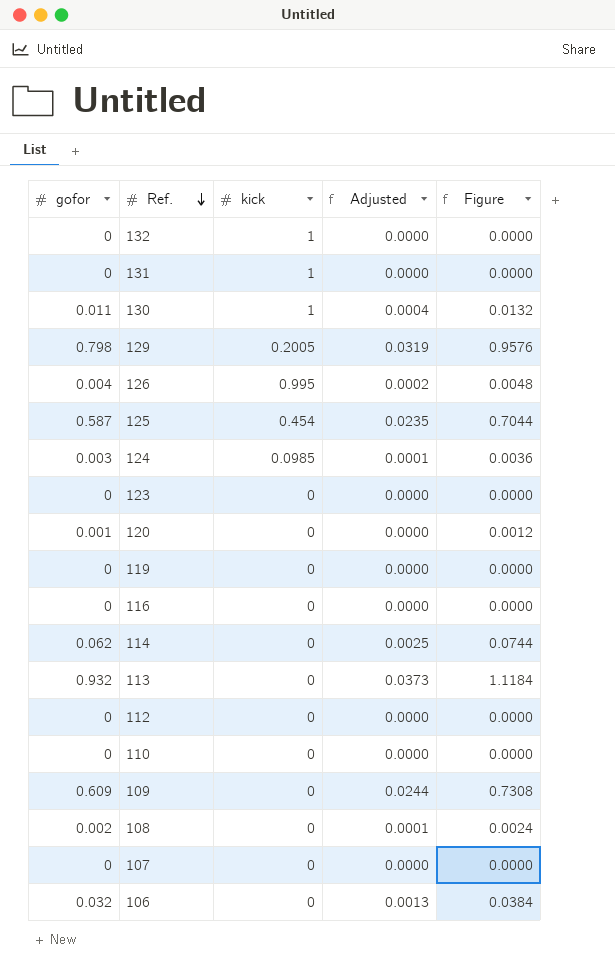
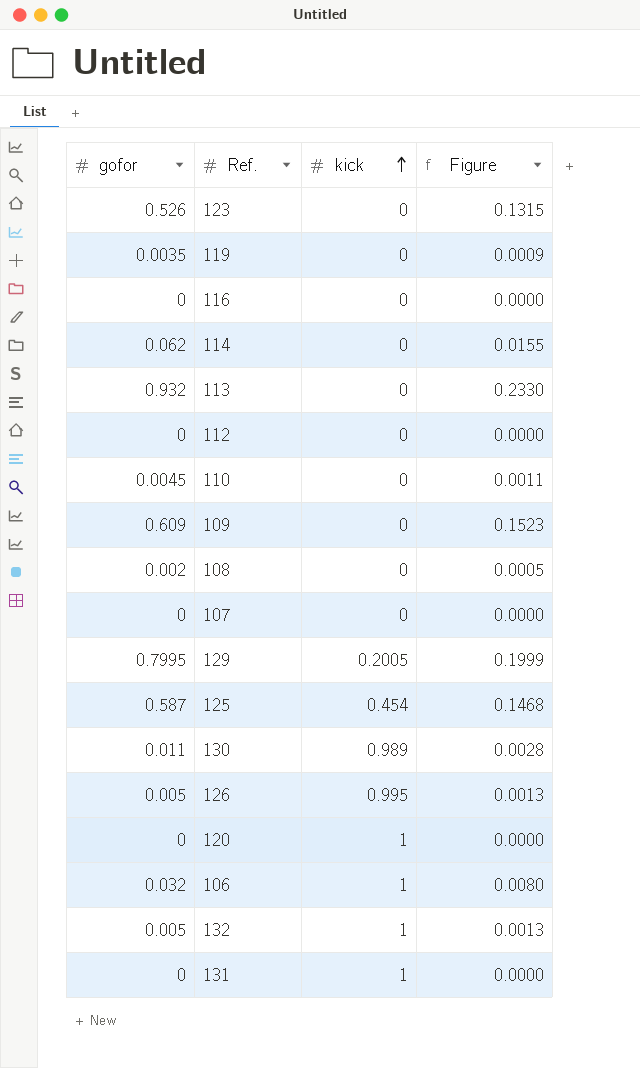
row order: Ref. descending -> kick ascending
column Adjusted | formula: [gofor] * 0.04 -> none
column Figure | formula: [gofor] * 1.2 -> [gofor] * 0.25
row 124: 0.003 | 0.0985 | 0.0001 | 0.0036 -> none
123 | gofor: 0 -> 0.526
119 | gofor: 0 -> 0.0035
110 | gofor: 0 -> 0.0045
129 | gofor: 0.798 -> 0.7995
130 | kick: 1 -> 0.989
126 | gofor: 0.004 -> 0.005
120 | gofor: 0.001 -> 0
120 | kick: 0 -> 1
106 | kick: 0 -> 1
132 | gofor: 0 -> 0.005

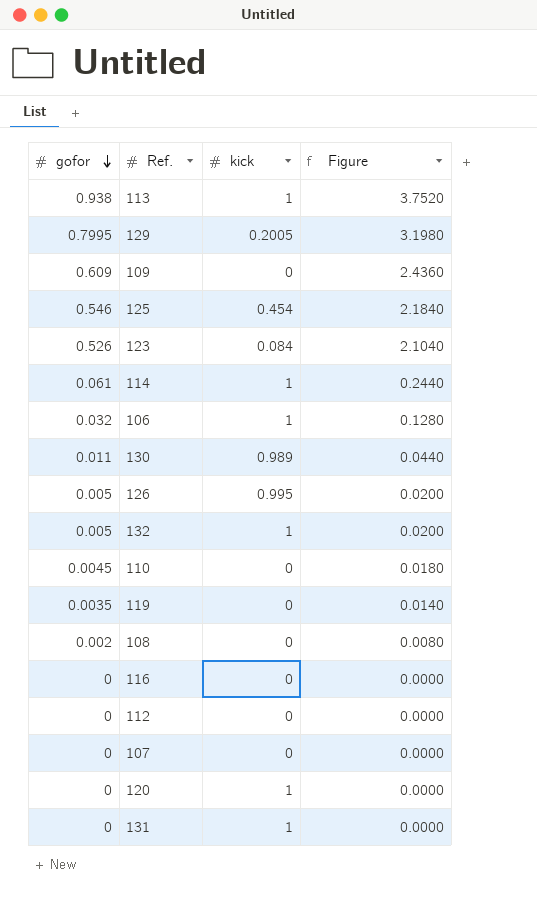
row order: kick ascending -> gofor descending
column Figure | formula: [gofor] * 0.25 -> [gofor] * 4
113 | gofor: 0.932 -> 0.938
113 | kick: 0 -> 1
125 | gofor: 0.587 -> 0.546
123 | kick: 0 -> 0.084
114 | gofor: 0.062 -> 0.061
114 | kick: 0 -> 1

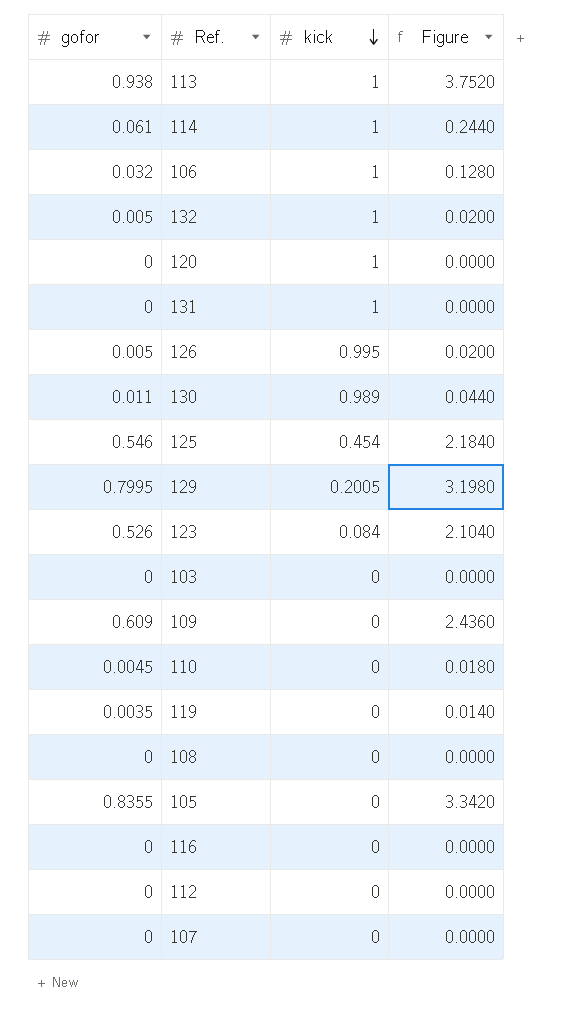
row order: gofor descending -> kick descending
row 103: none -> 0 | 0 | 0.0000
108 | gofor: 0.002 -> 0
108 | Figure: 0.0080 -> 0.0000
row 105: none -> 0.8355 | 0 | 3.3420

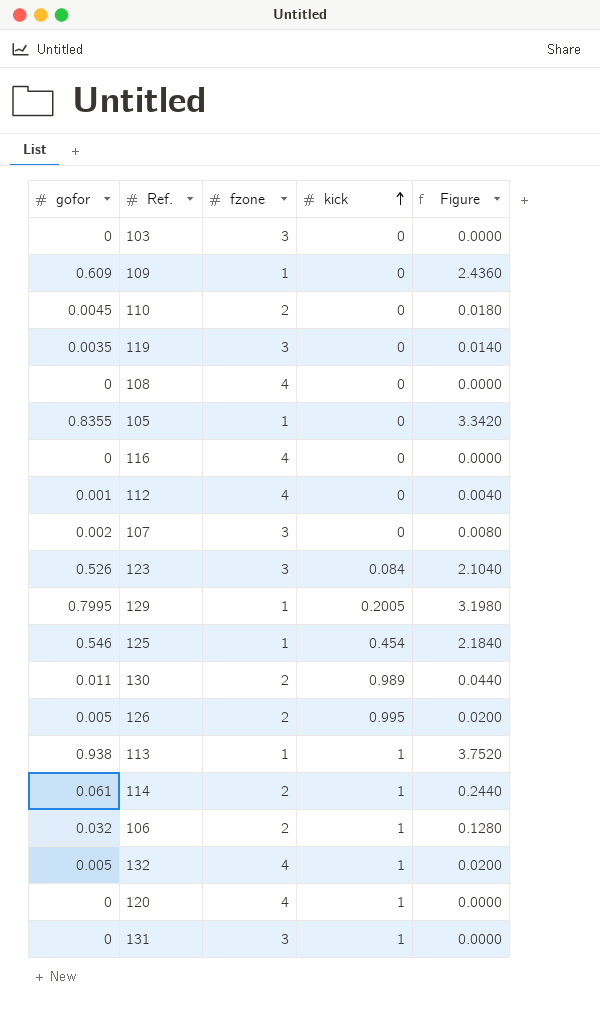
row order: kick descending -> kick ascending
column fzone | position: none -> 3
112 | gofor: 0 -> 0.001
112 | Figure: 0.0000 -> 0.0040
107 | gofor: 0 -> 0.002
107 | Figure: 0.0000 -> 0.0080

